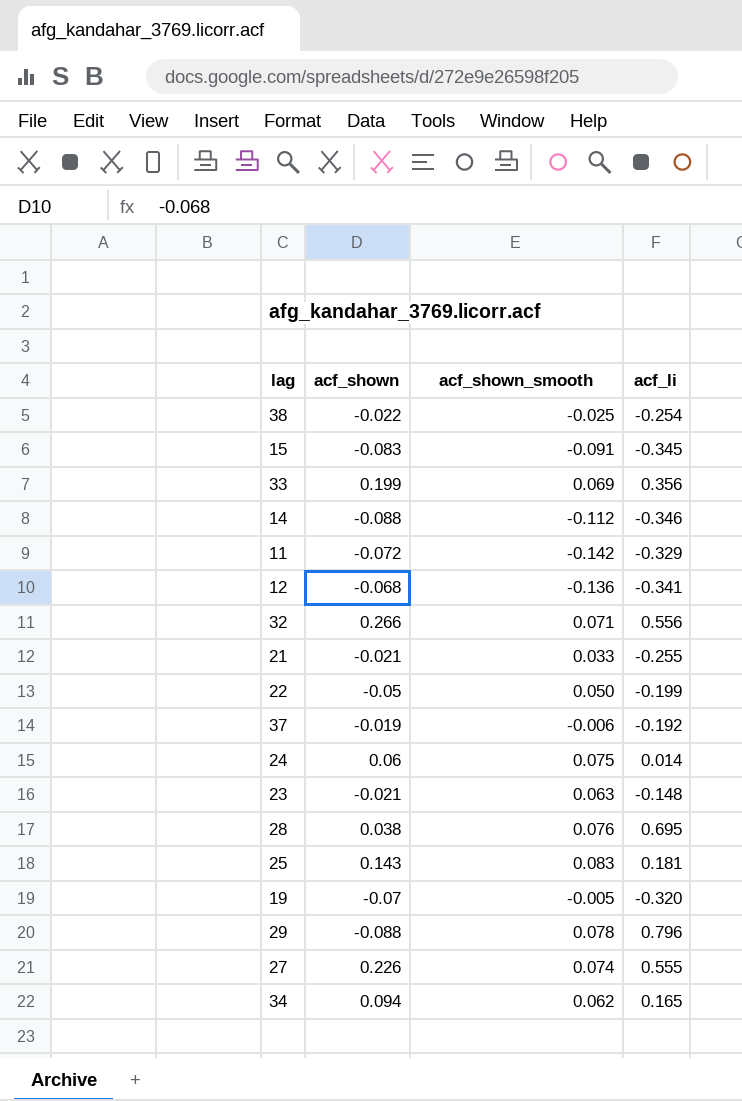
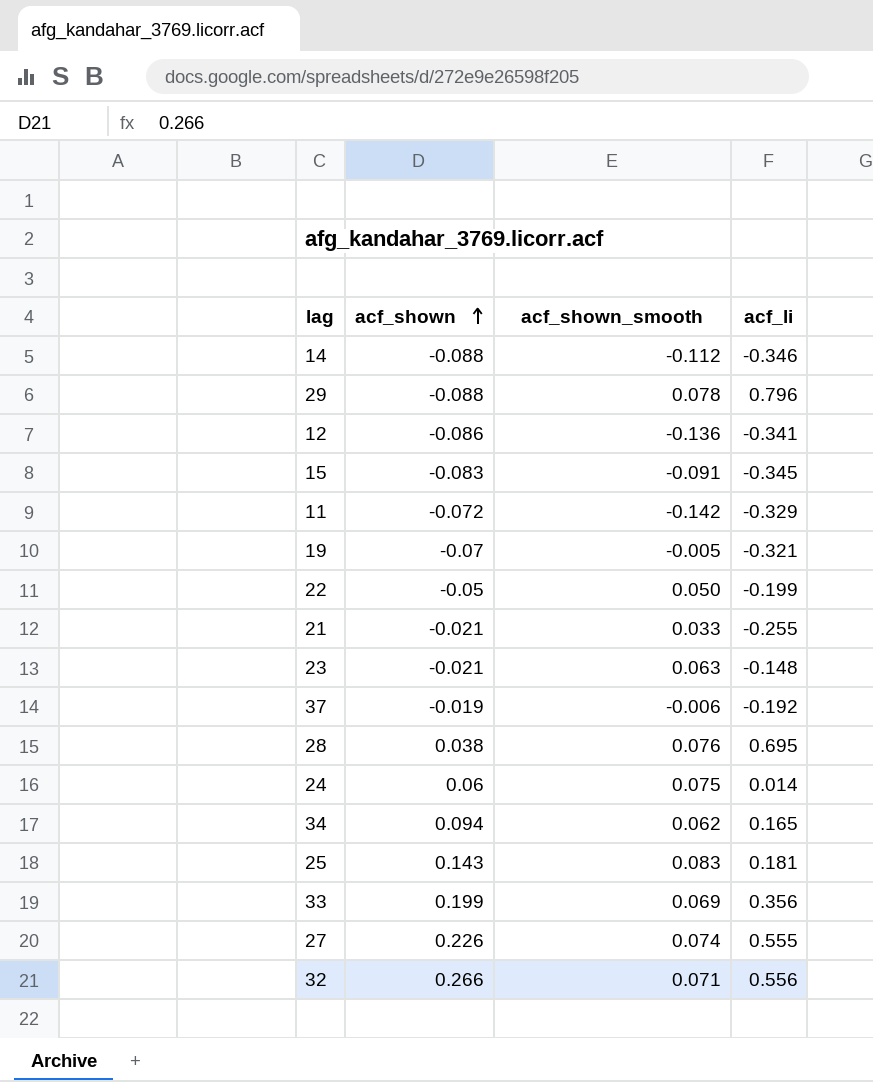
row order: none -> acf_shown ascending
row 38: -0.022 | -0.025 | -0.254 -> none
12 | acf_shown: -0.068 -> -0.086
19 | acf_li: -0.320 -> -0.321

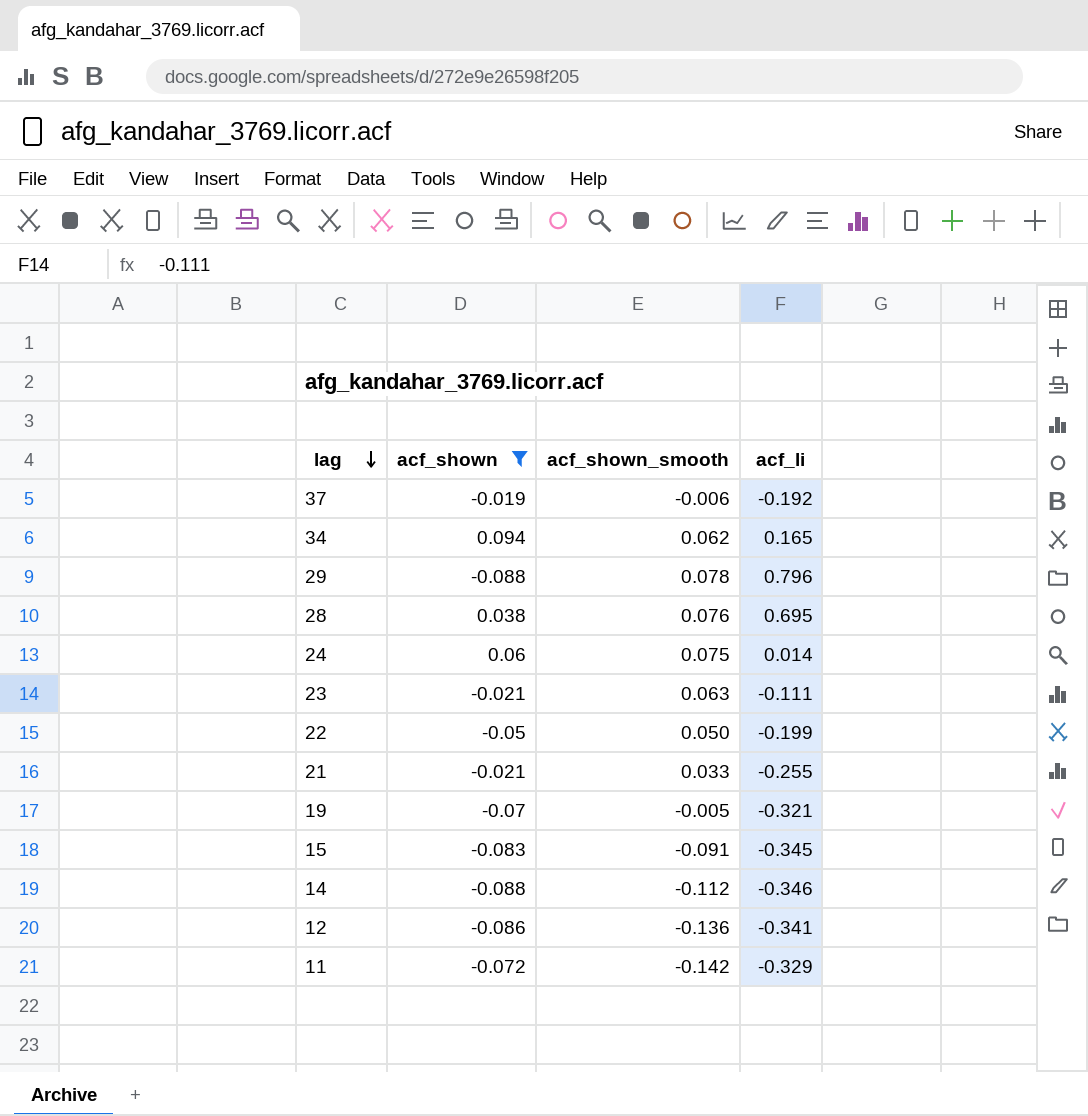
filter: none -> acf_shown <= 0.094
row order: acf_shown ascending -> lag descending
23 | acf_li: -0.148 -> -0.111

